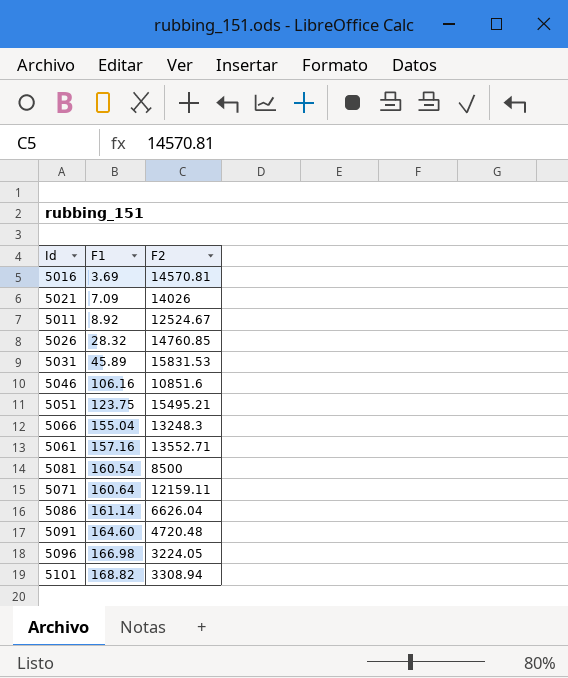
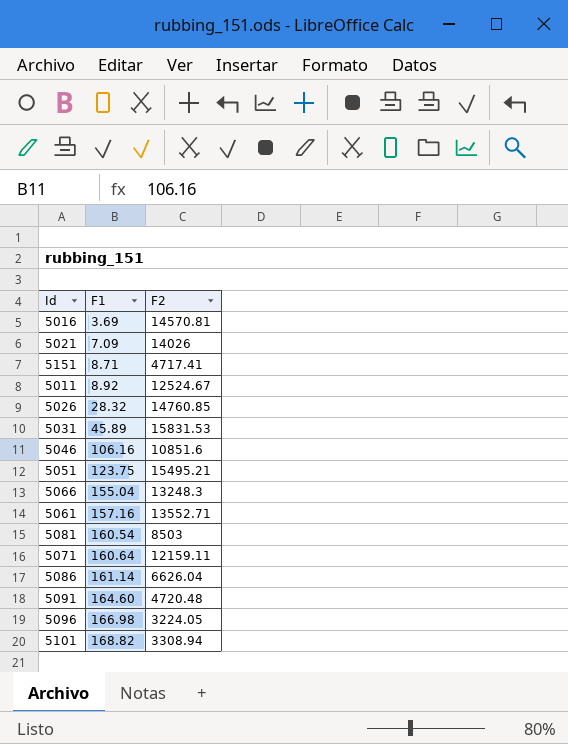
row 5151: none -> 8.71 | 4717.41
5081 | F2: 8500 -> 8503

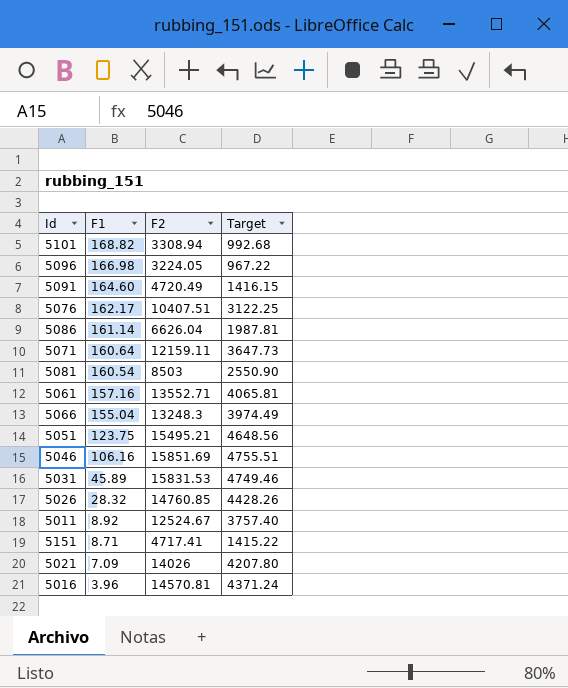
row order: F1 ascending -> F1 descending
column Target | formula: none -> [F2] * 0.3
5091 | F2: 4720.48 -> 4720.49
row 5076: none -> 162.17 | 10407.51 | 3122.25
5046 | F2: 10851.6 -> 15851.69
5016 | F1: 3.69 -> 3.96

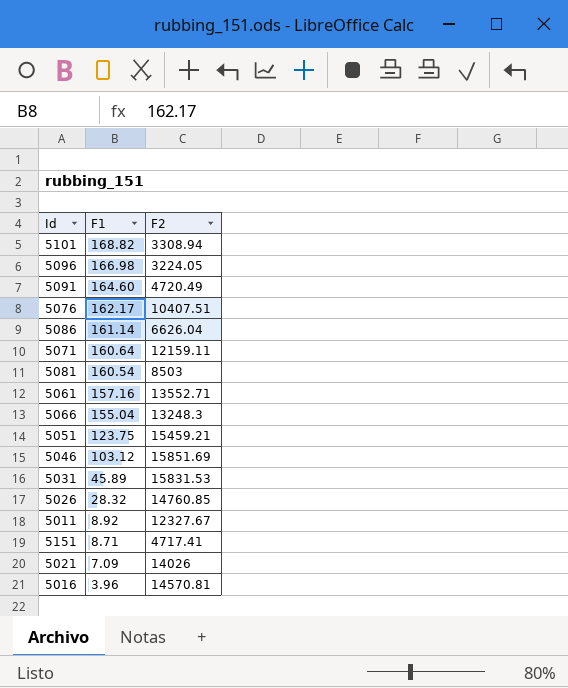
column Target | formula: [F2] * 0.3 -> none
5051 | F2: 15495.21 -> 15459.21
5046 | F1: 106.16 -> 103.12
5011 | F2: 12524.67 -> 12327.67

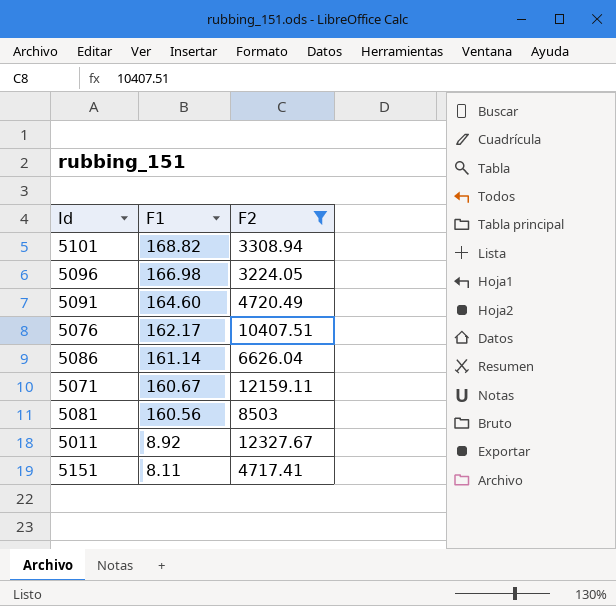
filter: none -> F2 <= 12327.67
5071 | F1: 160.64 -> 160.67
5081 | F1: 160.54 -> 160.56
5151 | F1: 8.71 -> 8.11

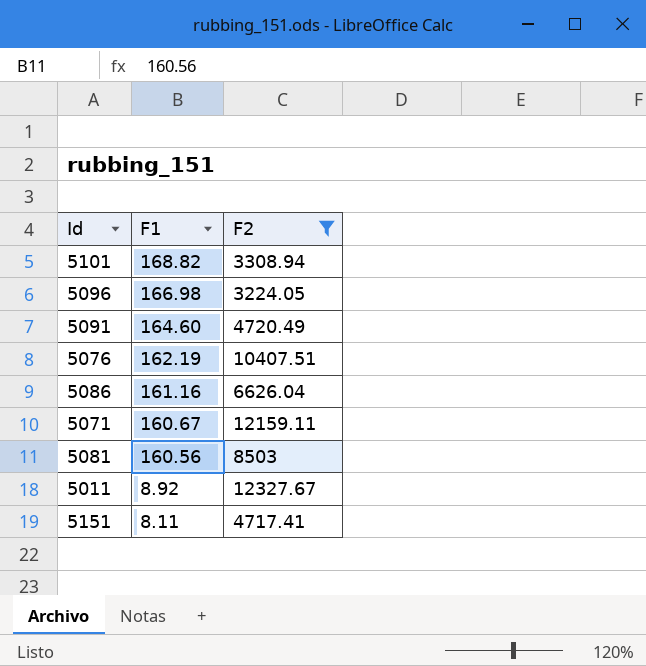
5076 | F1: 162.17 -> 162.19
5086 | F1: 161.14 -> 161.16

